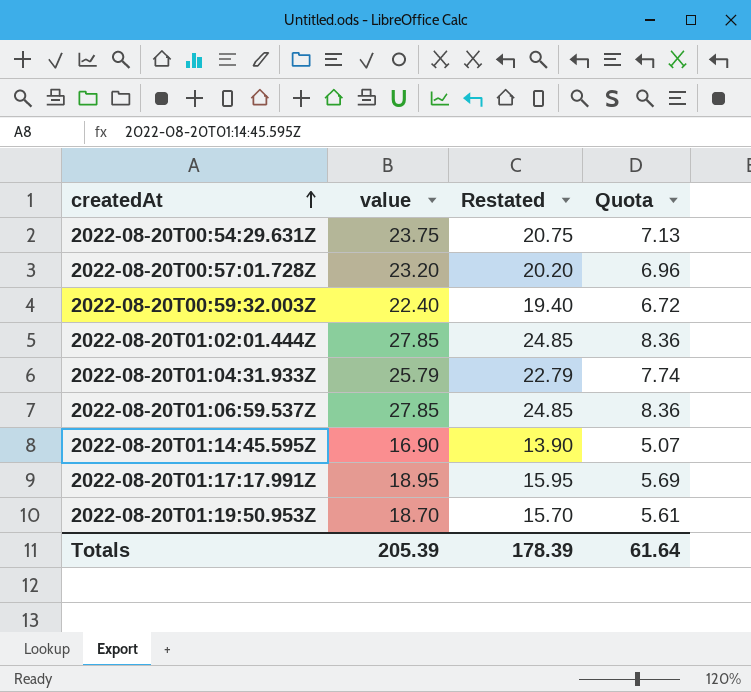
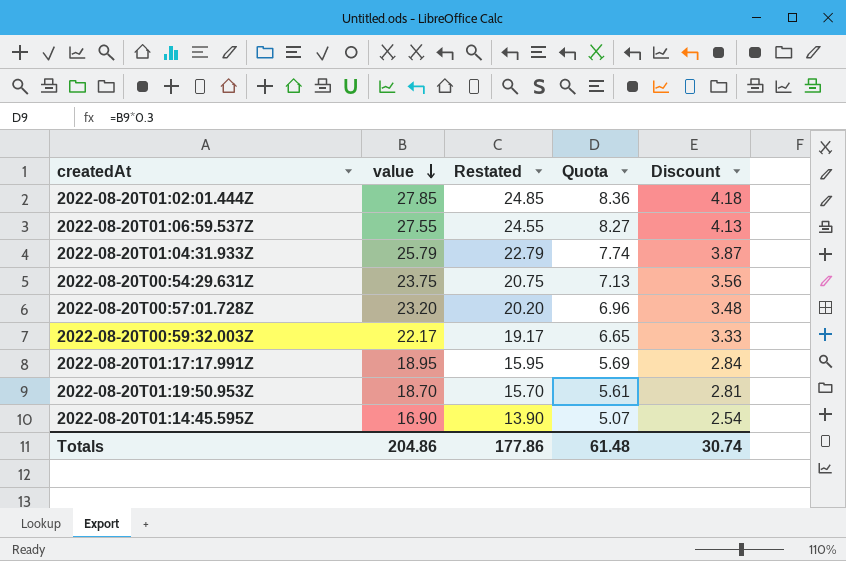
row order: createdAt ascending -> value descending
column Discount | formula: none -> [value] * 0.15
2022-08-20T01:06:59.537Z | value: 27.85 -> 27.55
2022-08-20T01:06:59.537Z | Restated: 24.85 -> 24.55
2022-08-20T01:06:59.537Z | Quota: 8.36 -> 8.27
2022-08-20T00:59:32.003Z | value: 22.40 -> 22.17
2022-08-20T00:59:32.003Z | Restated: 19.40 -> 19.17
2022-08-20T00:59:32.003Z | Quota: 6.72 -> 6.65
Totals | value: 205.39 -> 204.86
Totals | Restated: 178.39 -> 177.86
Totals | Quota: 61.64 -> 61.48

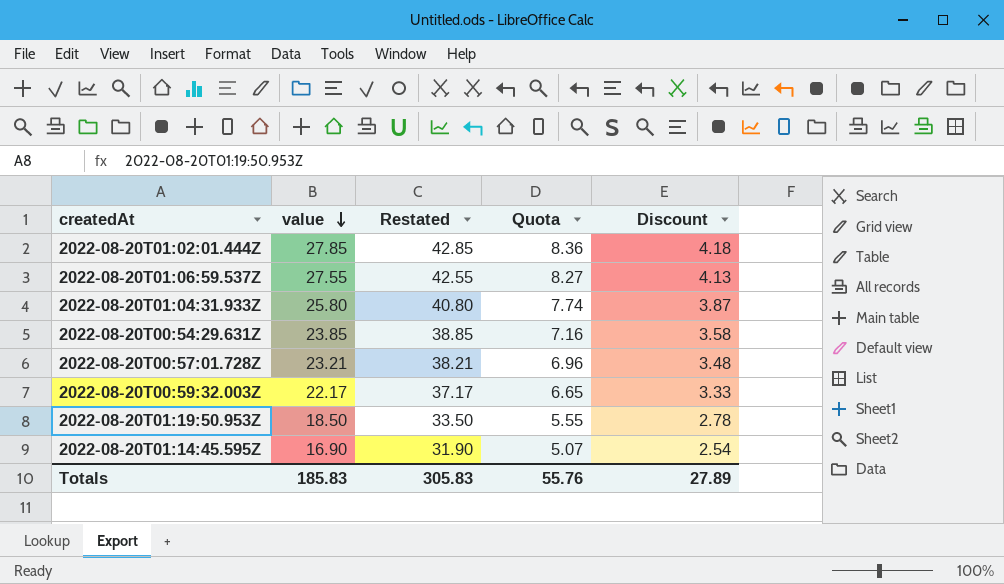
column Restated | formula: [value] - 3 -> [value] + 15
row 2022-08-20T01:17:17.991Z: 18.95 | 15.95 | 5.69 | 2.84 -> none
2022-08-20T01:04:31.933Z | value: 25.79 -> 25.80
2022-08-20T00:54:29.631Z | value: 23.75 -> 23.85
2022-08-20T00:54:29.631Z | Quota: 7.13 -> 7.16
2022-08-20T00:54:29.631Z | Discount: 3.56 -> 3.58
2022-08-20T00:57:01.728Z | value: 23.20 -> 23.21
2022-08-20T01:19:50.953Z | value: 18.70 -> 18.50
2022-08-20T01:19:50.953Z | Quota: 5.61 -> 5.55
2022-08-20T01:19:50.953Z | Discount: 2.81 -> 2.78
Totals | value: 204.86 -> 185.83
Totals | Restated: 177.86 -> 305.83
Totals | Quota: 61.48 -> 55.76
Totals | Discount: 30.74 -> 27.89

